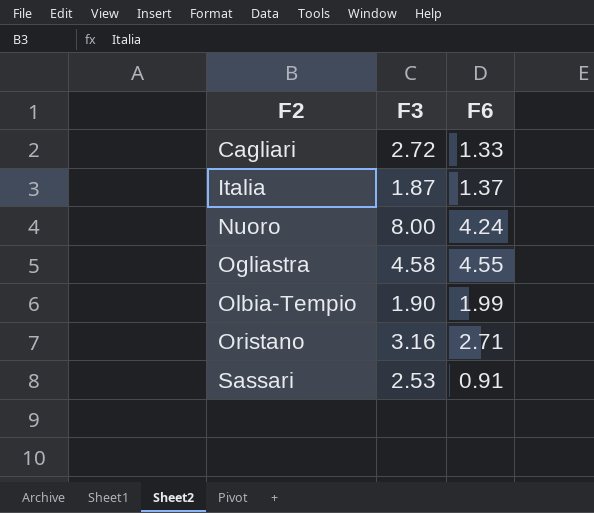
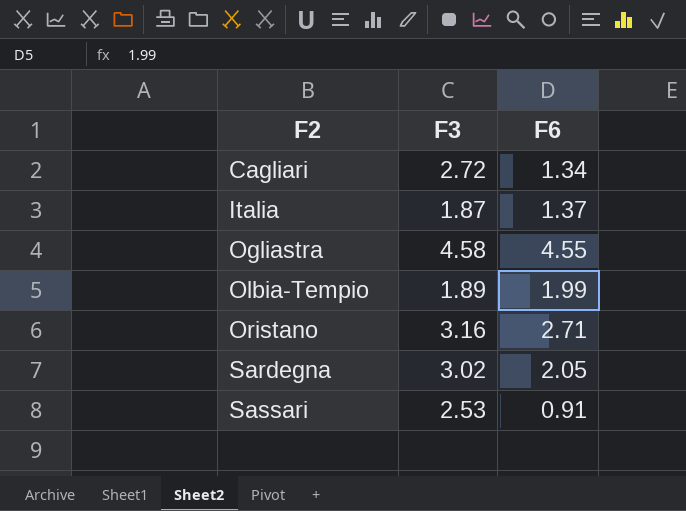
row Nuoro: 8.00 | 4.24 -> none
Cagliari | F6: 1.33 -> 1.34
Olbia-Tempio | F3: 1.90 -> 1.89
row Sardegna: none -> 3.02 | 2.05

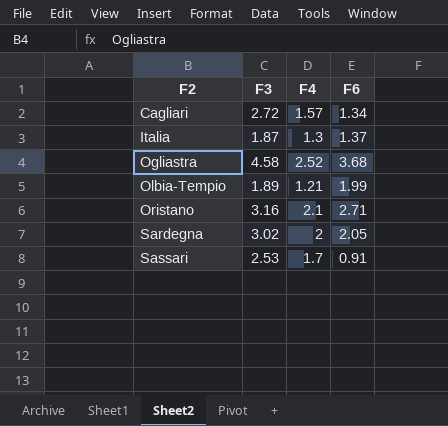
column F4 | position: none -> 3
Ogliastra | F6: 4.55 -> 3.68

